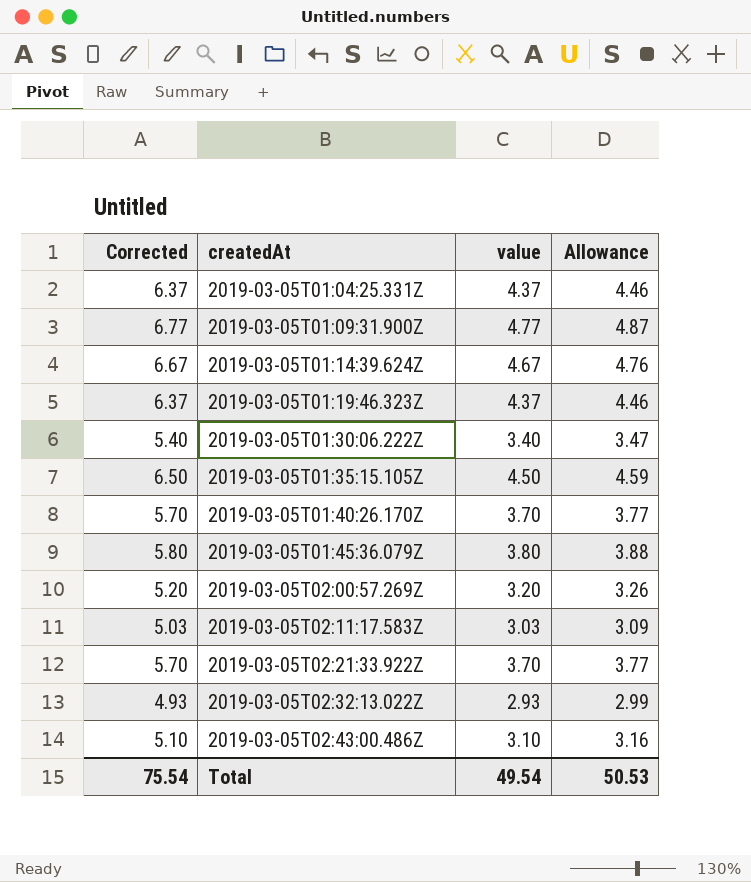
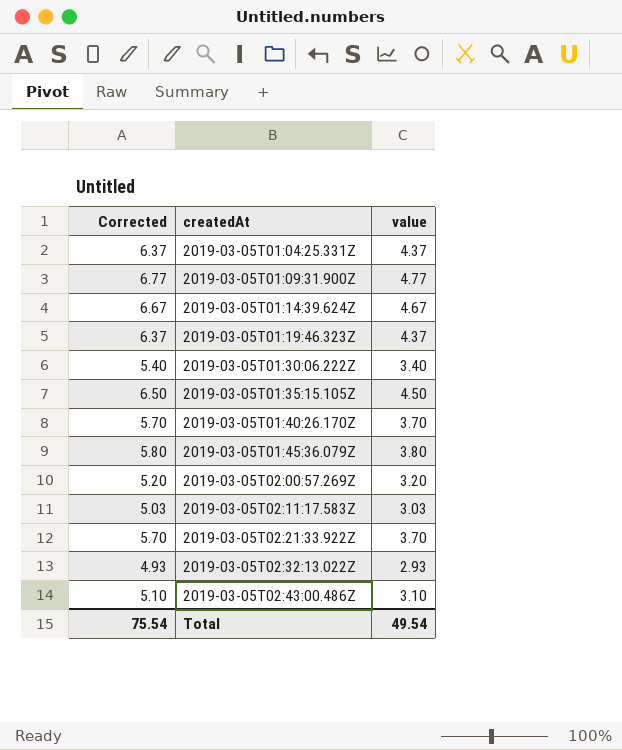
column Allowance | formula: [value] * 1.02 -> none

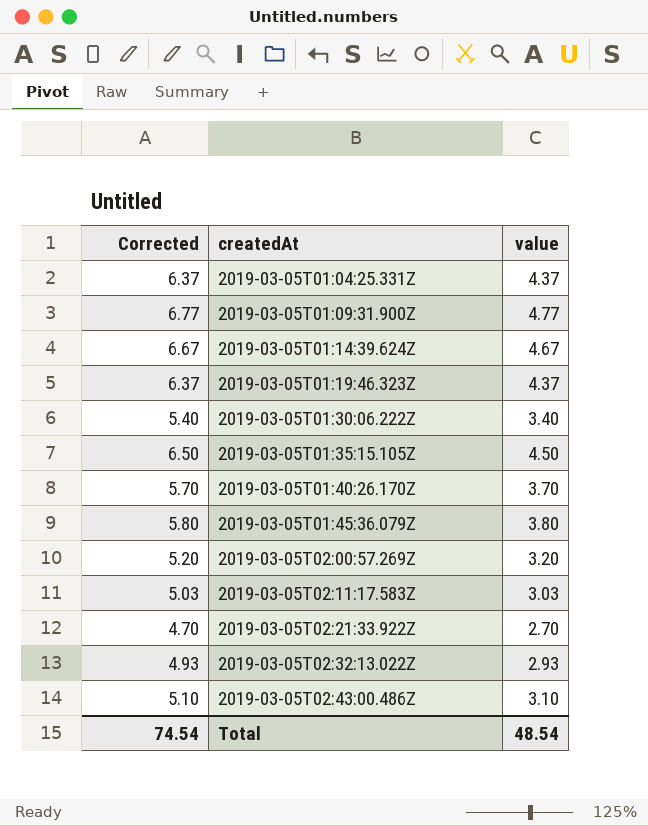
2019-03-05T02:21:33.922Z | Corrected: 5.70 -> 4.70
2019-03-05T02:21:33.922Z | value: 3.70 -> 2.70
Total | Corrected: 75.54 -> 74.54
Total | value: 49.54 -> 48.54

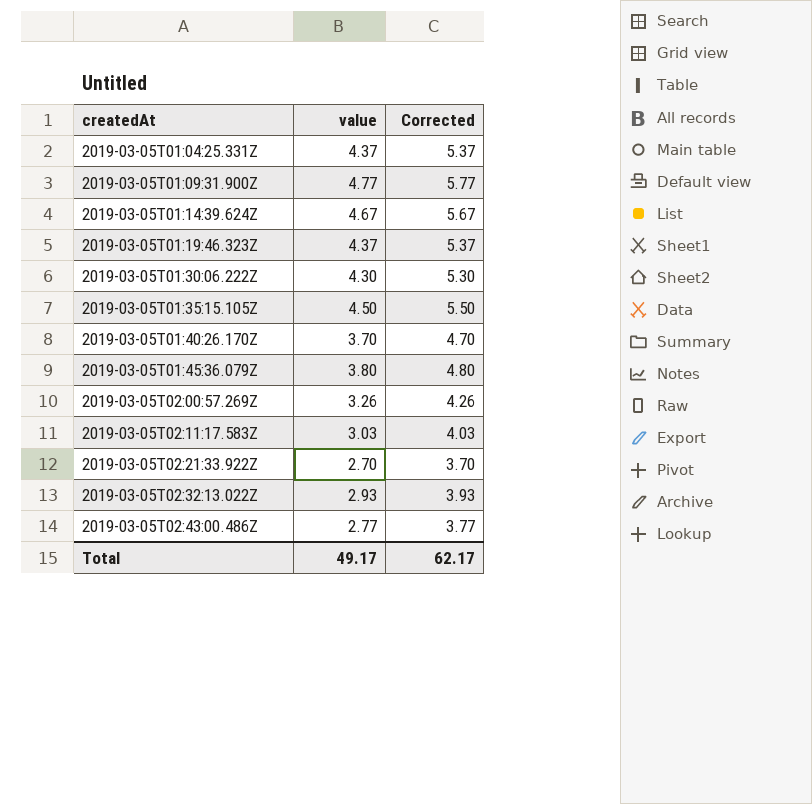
column Corrected | formula: [value] + 2 -> [value] + 1
column Corrected | position: 1 -> 3
2019-03-05T01:30:06.222Z | value: 3.40 -> 4.30
2019-03-05T02:00:57.269Z | value: 3.20 -> 3.26
2019-03-05T02:43:00.486Z | value: 3.10 -> 2.77
Total | value: 48.54 -> 49.17
Total | Corrected: 74.54 -> 62.17

